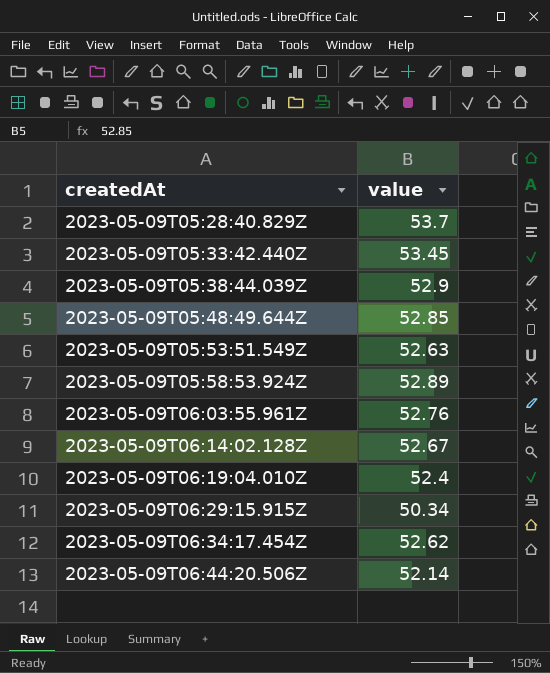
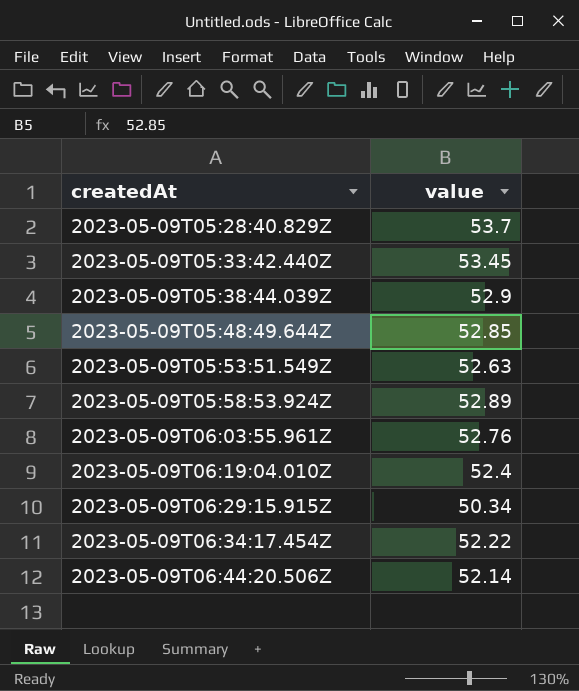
row 2023-05-09T06:14:02.128Z: 52.67 -> none
2023-05-09T06:34:17.454Z | value: 52.62 -> 52.22

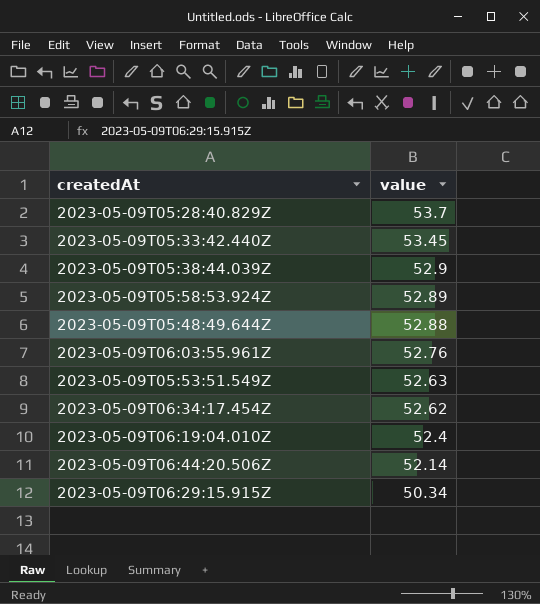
row order: createdAt ascending -> value descending
2023-05-09T05:48:49.644Z | value: 52.85 -> 52.88
2023-05-09T06:34:17.454Z | value: 52.22 -> 52.62

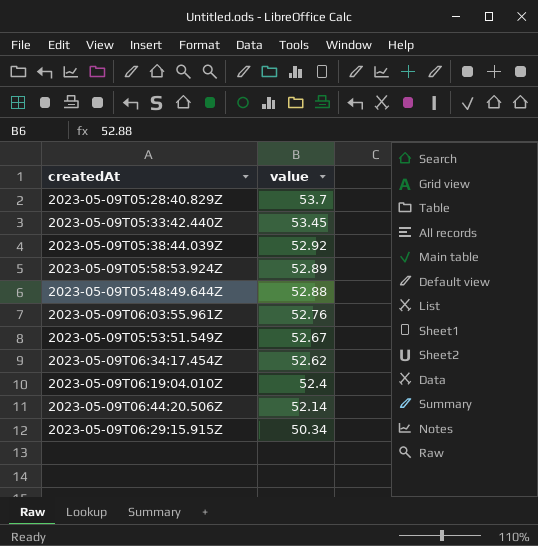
2023-05-09T05:38:44.039Z | value: 52.9 -> 52.92
2023-05-09T05:53:51.549Z | value: 52.63 -> 52.67

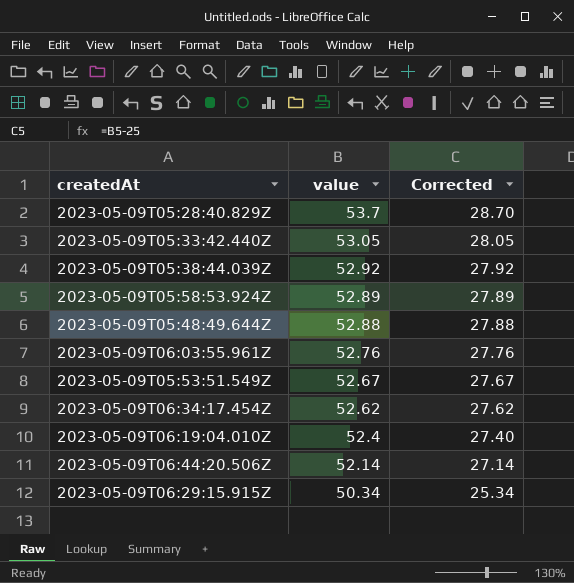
column Corrected | formula: none -> [value] - 25
2023-05-09T05:33:42.440Z | value: 53.45 -> 53.05

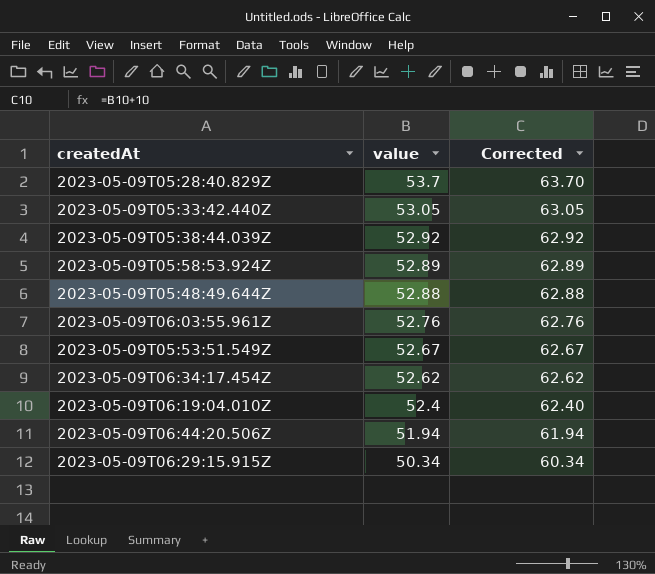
column Corrected | formula: [value] - 25 -> [value] + 10
2023-05-09T06:44:20.506Z | value: 52.14 -> 51.94

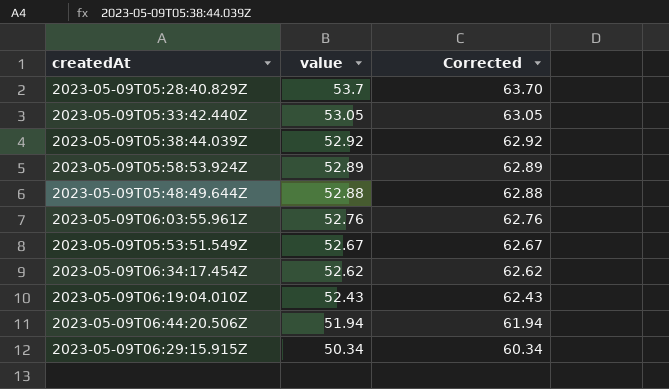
2023-05-09T06:19:04.010Z | value: 52.4 -> 52.43
2023-05-09T06:19:04.010Z | Corrected: 62.40 -> 62.43

